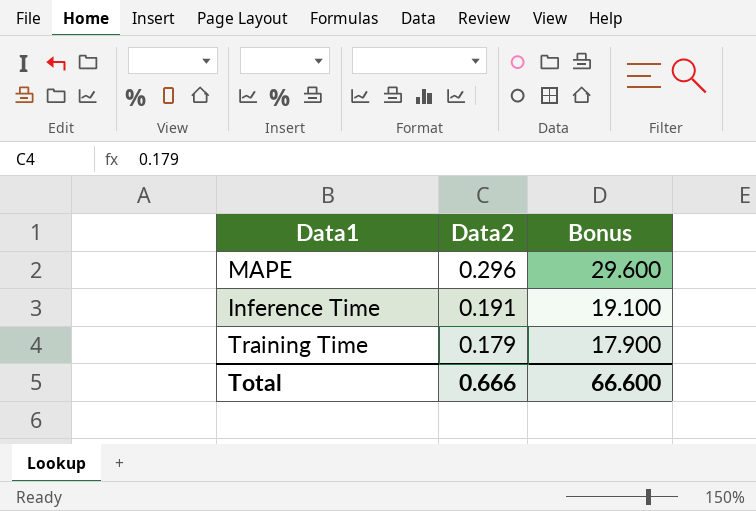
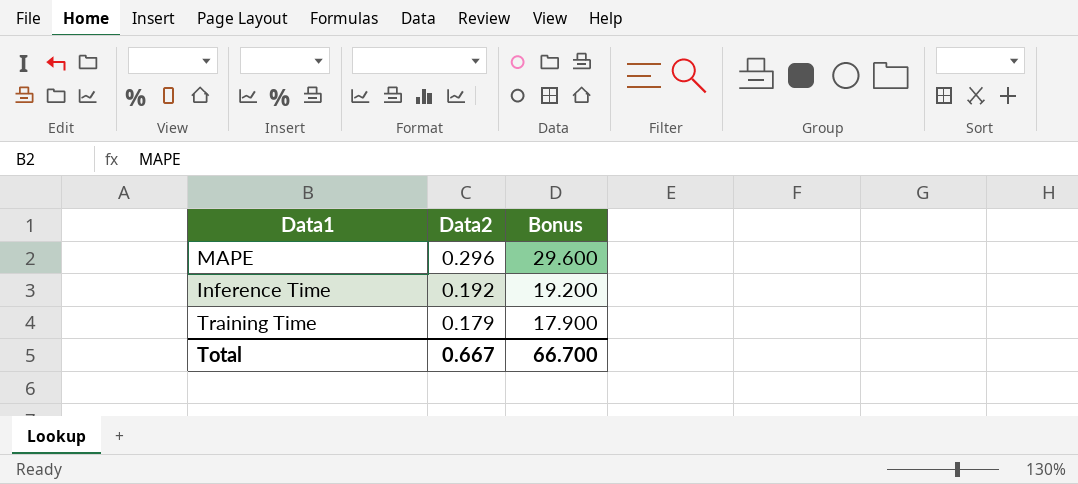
Inference Time | Data2: 0.191 -> 0.192
Inference Time | Bonus: 19.100 -> 19.200
Total | Data2: 0.666 -> 0.667
Total | Bonus: 66.600 -> 66.700

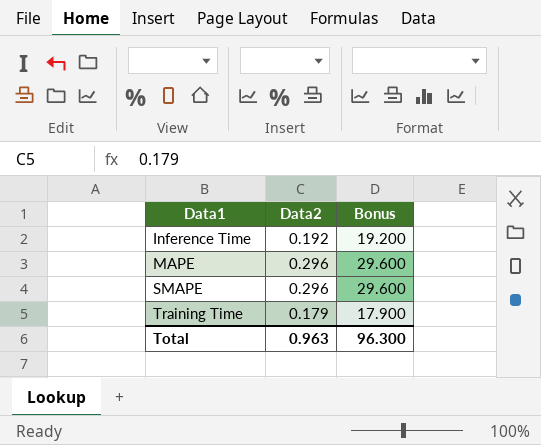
row order: Data2 descending -> Data1 ascending
row SMAPE: none -> 0.296 | 29.600
Total | Data2: 0.667 -> 0.963
Total | Bonus: 66.700 -> 96.300

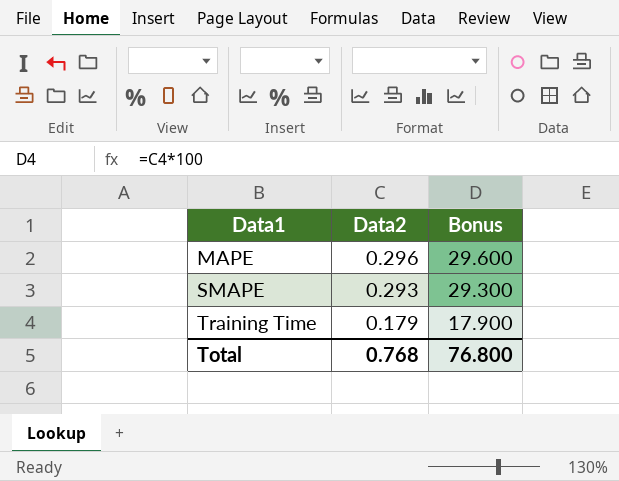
row Inference Time: 0.192 | 19.200 -> none
SMAPE | Data2: 0.296 -> 0.293
SMAPE | Bonus: 29.600 -> 29.300
Total | Data2: 0.963 -> 0.768
Total | Bonus: 96.300 -> 76.800

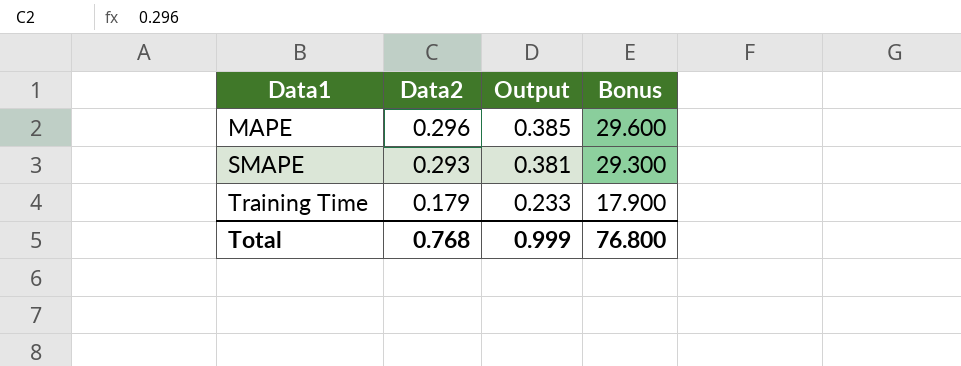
column Output | formula: none -> [Data2] * 1.3

